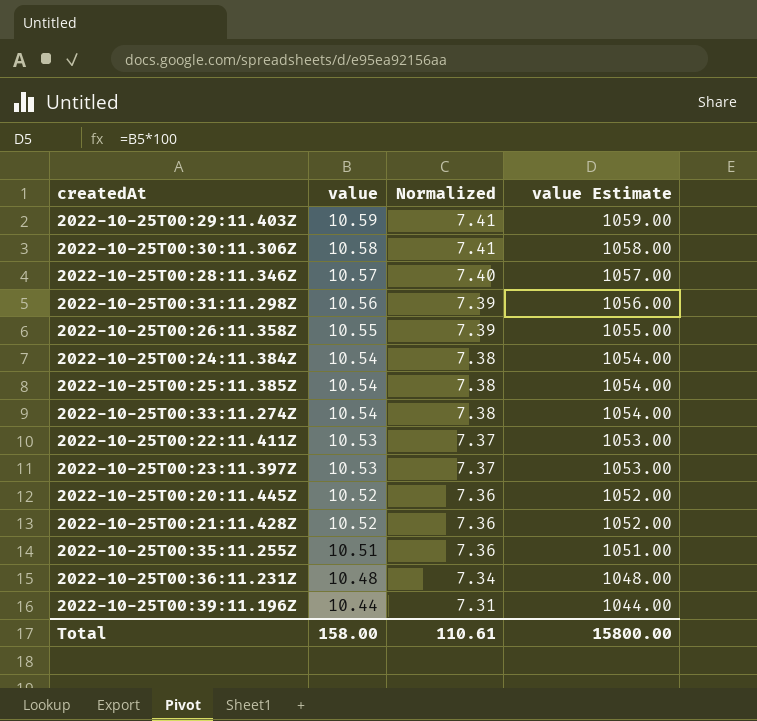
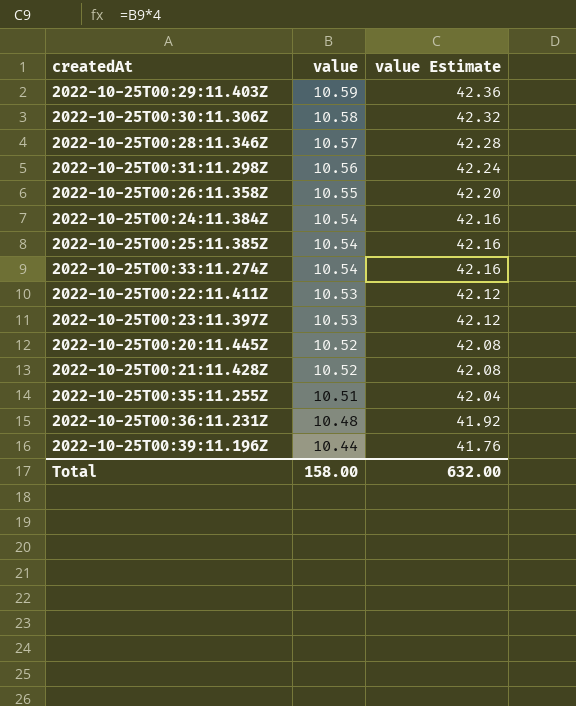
column Normalized | formula: [value] * 0.7 -> none
column value Estimate | formula: [value] * 100 -> [value] * 4
Total | value Estimate: 15800.00 -> 632.00

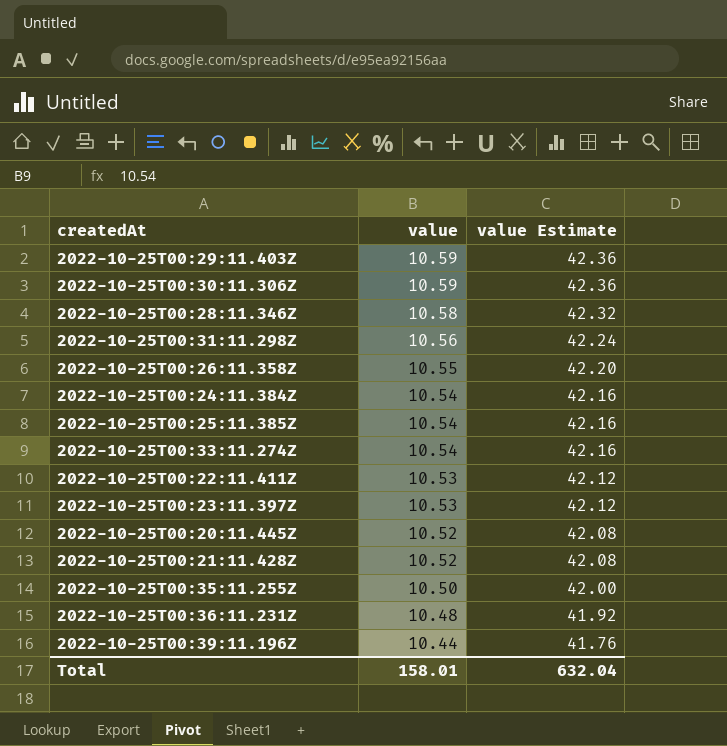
2022-10-25T00:30:11.306Z | value: 10.58 -> 10.59
2022-10-25T00:30:11.306Z | value Estimate: 42.32 -> 42.36
2022-10-25T00:28:11.346Z | value: 10.57 -> 10.58
2022-10-25T00:28:11.346Z | value Estimate: 42.28 -> 42.32
2022-10-25T00:35:11.255Z | value: 10.51 -> 10.50
2022-10-25T00:35:11.255Z | value Estimate: 42.04 -> 42.00
Total | value: 158.00 -> 158.01
Total | value Estimate: 632.00 -> 632.04

